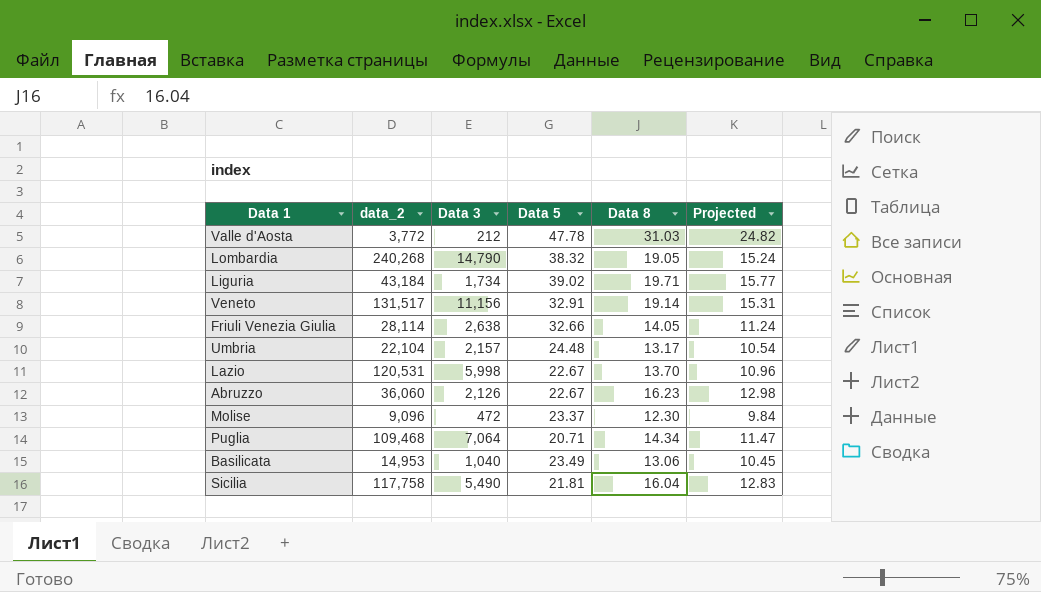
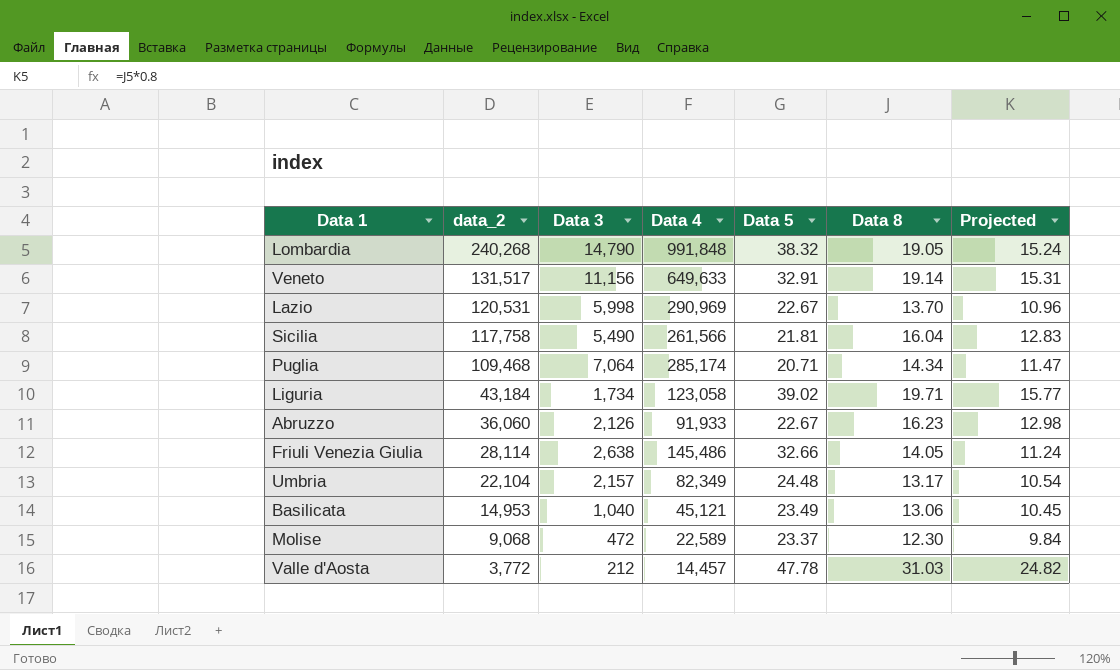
row order: none -> data_2 descending
column Data 4 | position: none -> 4
Molise | data_2: 9,096 -> 9,068

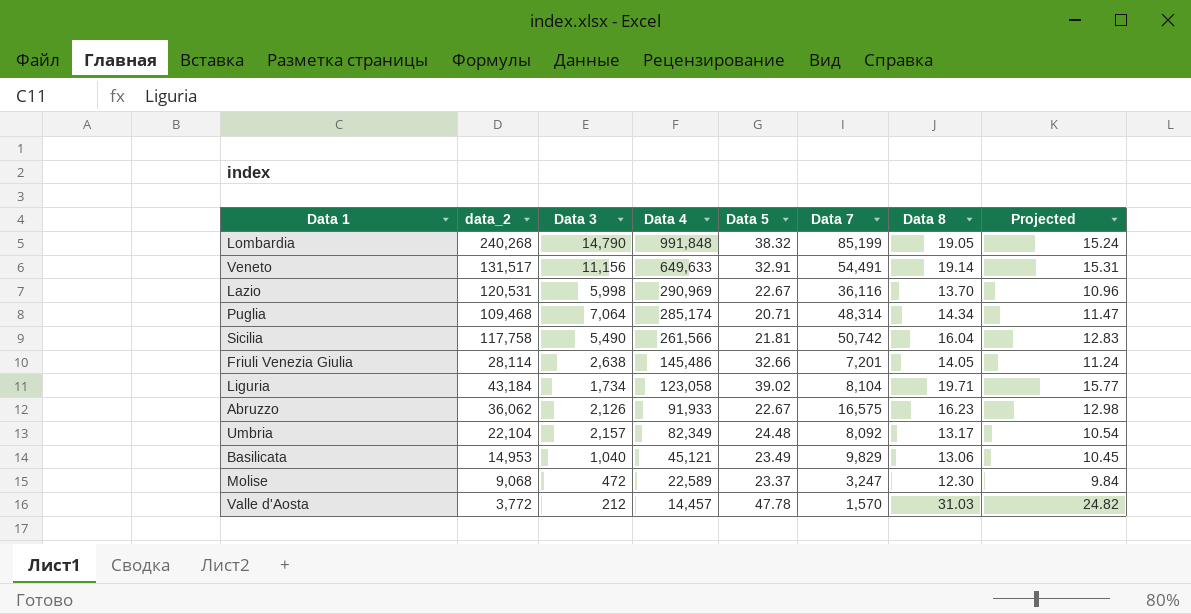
row order: data_2 descending -> Data 4 descending
column Data 7 | position: none -> 6
Abruzzo | data_2: 36,060 -> 36,062

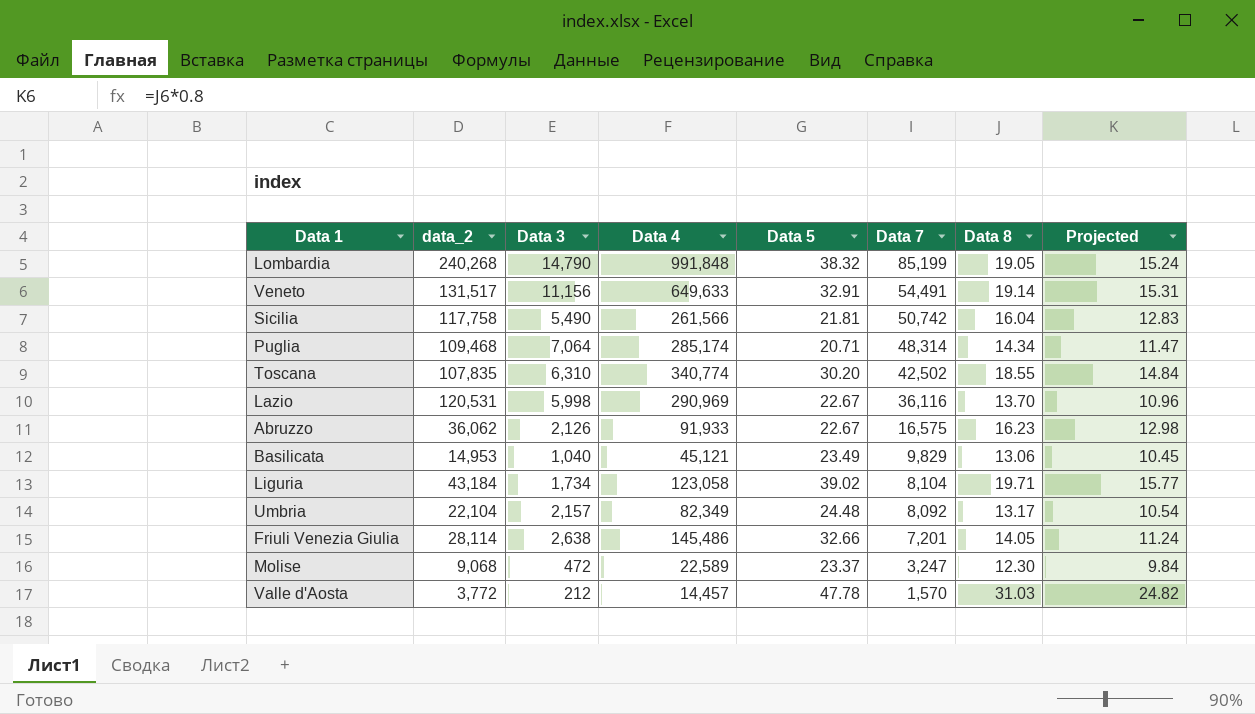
row order: Data 4 descending -> Data 7 descending
row Toscana: none -> 107,835 | 6,310 | 340,774 | 30.20 | 42,502 | 18.55 | 14.84

